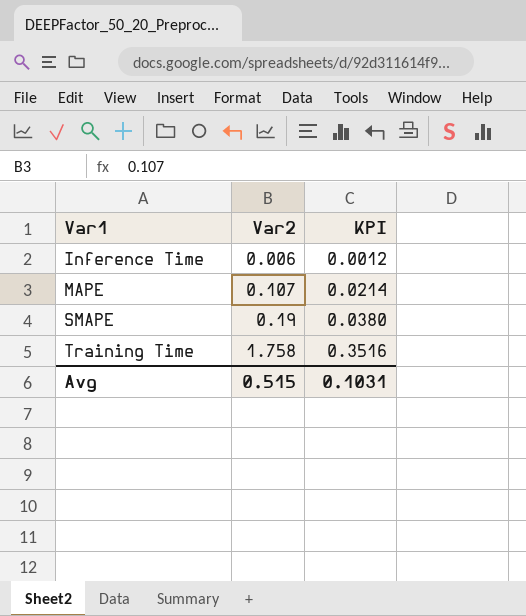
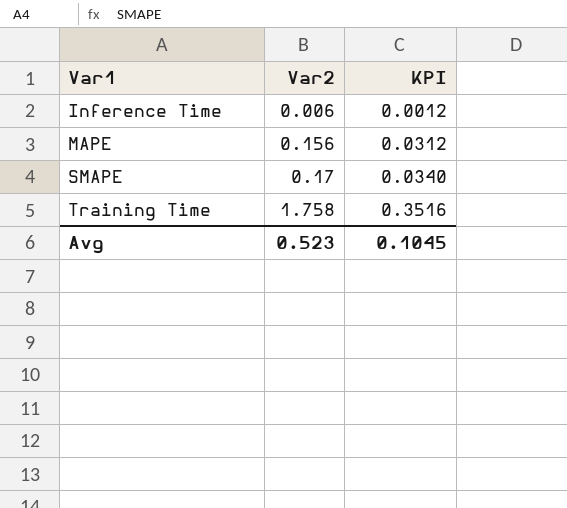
MAPE | Var2: 0.107 -> 0.156
MAPE | KPI: 0.0214 -> 0.0312
SMAPE | Var2: 0.19 -> 0.17
SMAPE | KPI: 0.0380 -> 0.0340
Avg | Var2: 0.515 -> 0.523
Avg | KPI: 0.1031 -> 0.1045

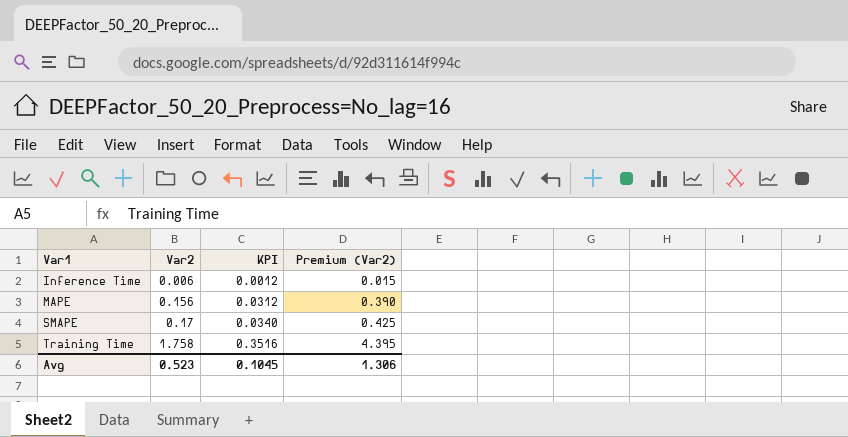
column Premium (Var2) | formula: none -> [Var2] * 2.5

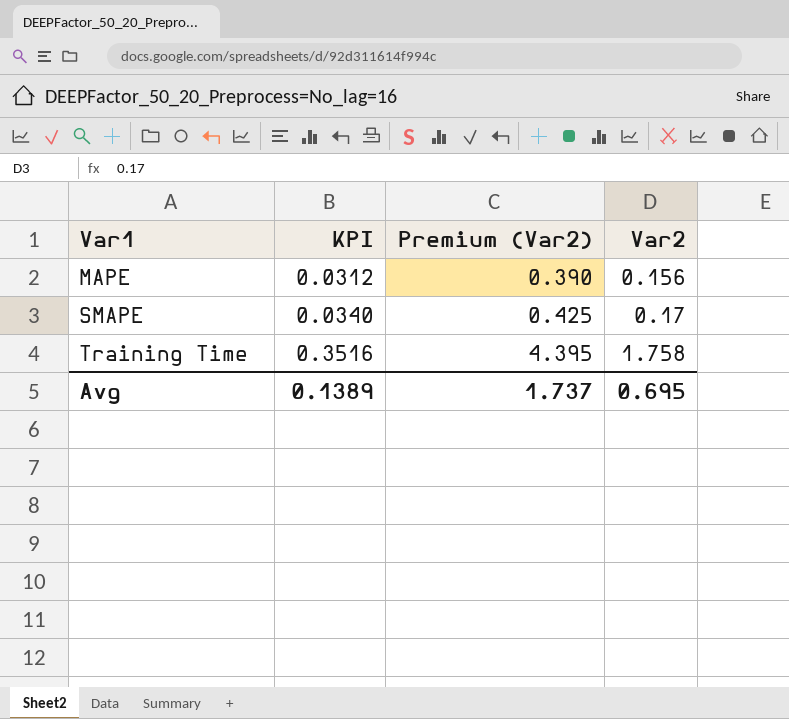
column Var2 | position: 2 -> 4
row Inference Time: 0.006 | 0.0012 | 0.015 -> none
Avg | KPI: 0.1045 -> 0.1389
Avg | Premium (Var2): 1.306 -> 1.737
Avg | Var2: 0.523 -> 0.695

